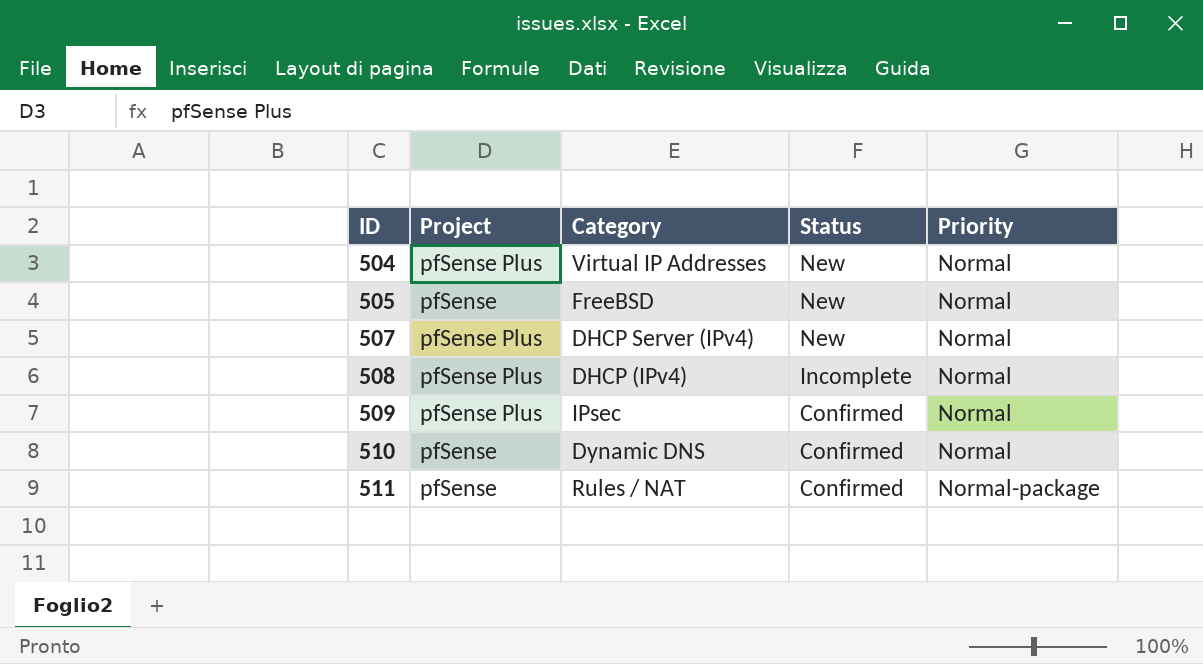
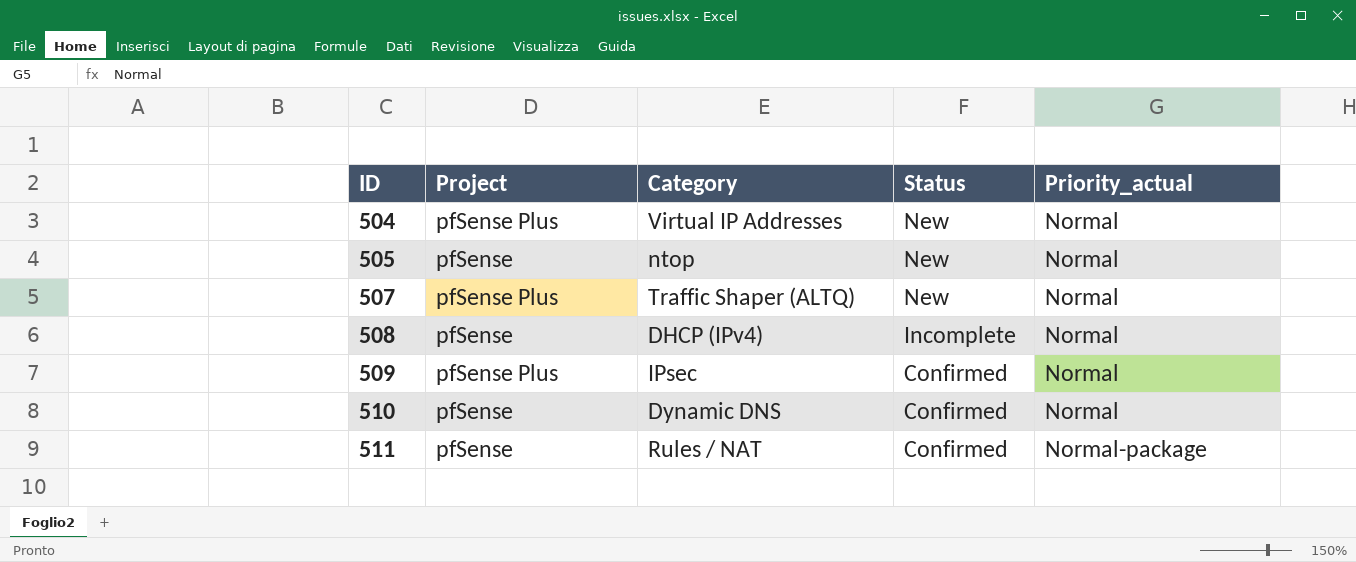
column name: Priority -> Priority_actual
505 | Category: FreeBSD -> ntop
507 | Category: DHCP Server (IPv4) -> Traffic Shaper (ALTQ)
508 | Project: pfSense Plus -> pfSense

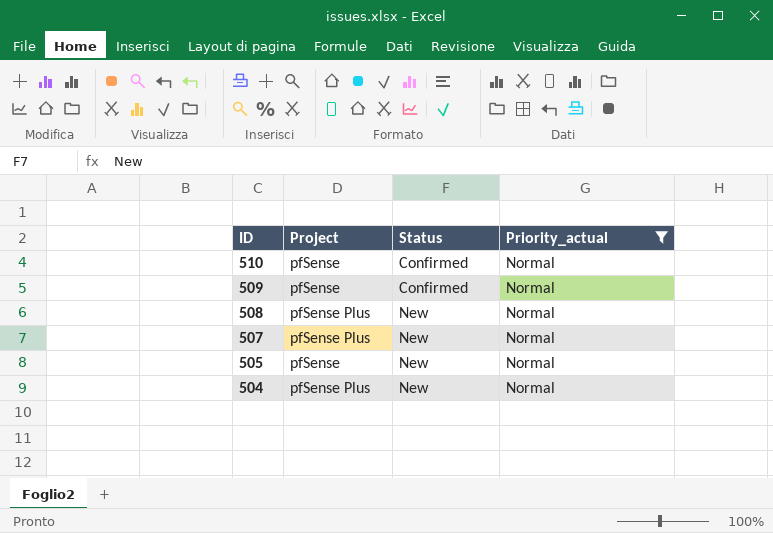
filter: none -> Priority_actual = Normal
row order: ID ascending -> ID descending
column Category | position: 3 -> none
509 | Project: pfSense Plus -> pfSense
508 | Project: pfSense -> pfSense Plus
508 | Status: Incomplete -> New

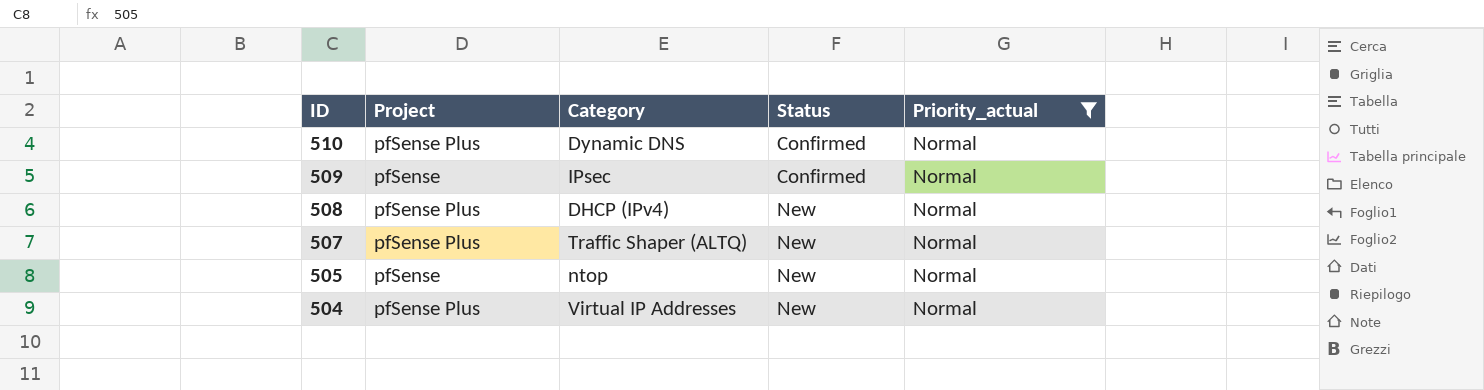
column Category | position: none -> 3
510 | Project: pfSense -> pfSense Plus

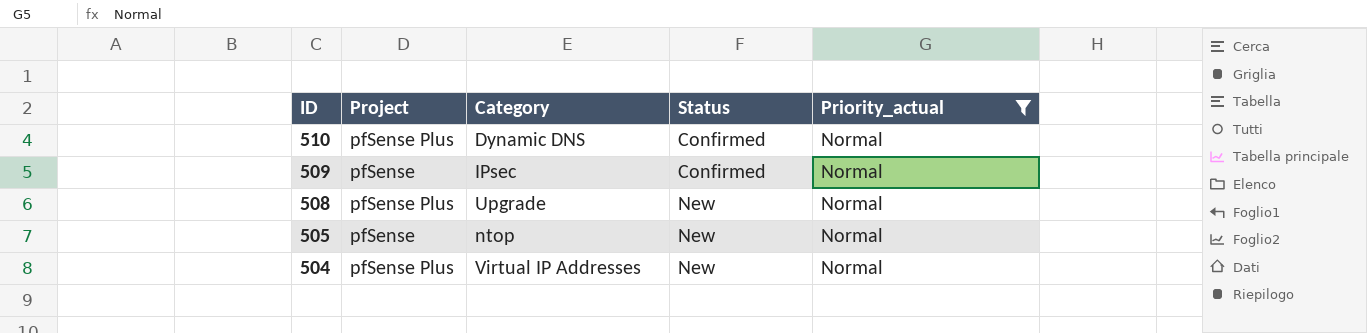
row 507: pfSense Plus | Traffic Shaper (ALTQ) | New | Normal -> none
508 | Category: DHCP (IPv4) -> Upgrade

